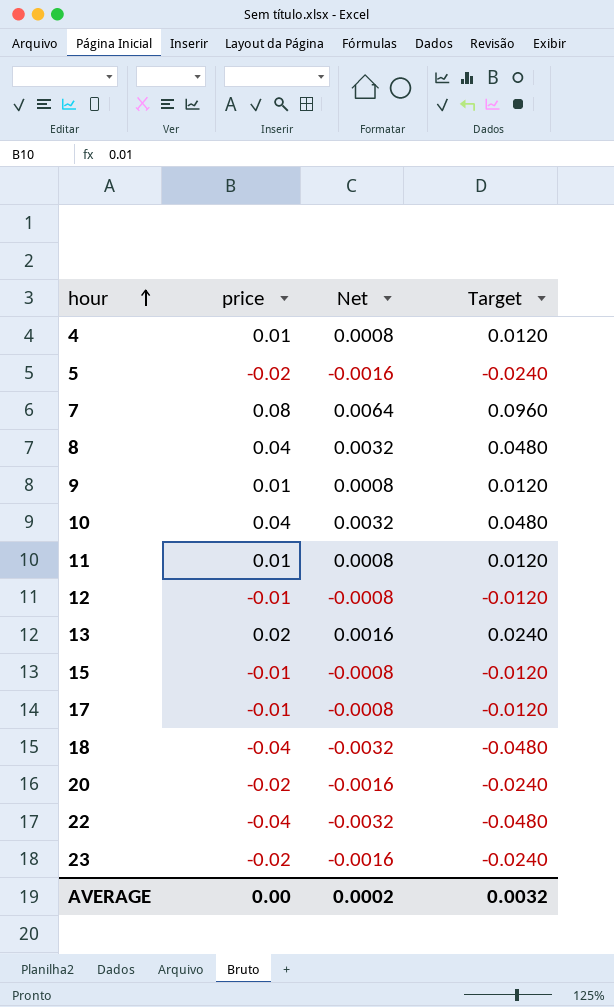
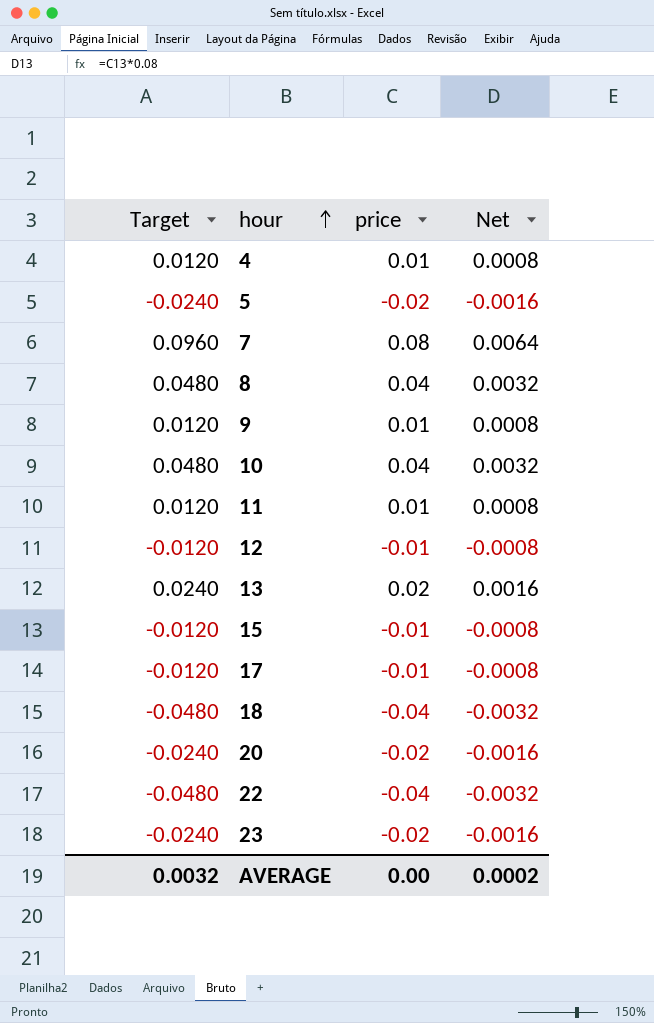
column Target | position: 4 -> 1

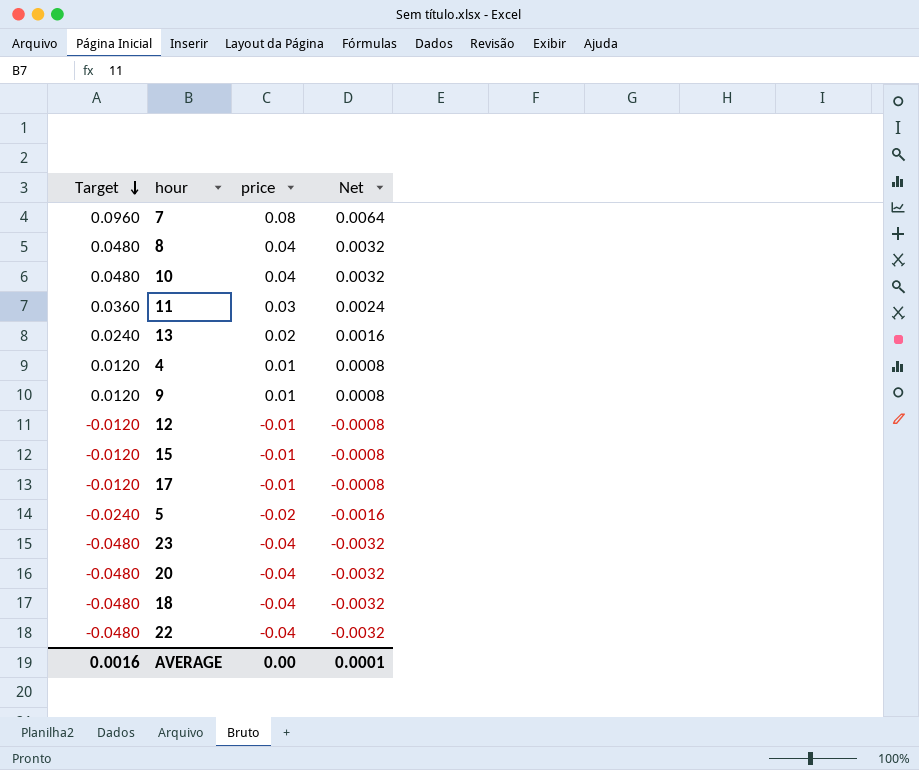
row order: hour ascending -> Target descending
11 | Target: 0.0120 -> 0.0360
11 | price: 0.01 -> 0.03
11 | Net: 0.0008 -> 0.0024
23 | Target: -0.0240 -> -0.0480
23 | price: -0.02 -> -0.04
23 | Net: -0.0016 -> -0.0032
20 | Target: -0.0240 -> -0.0480
20 | price: -0.02 -> -0.04
20 | Net: -0.0016 -> -0.0032
AVERAGE | Target: 0.0032 -> 0.0016
AVERAGE | Net: 0.0002 -> 0.0001

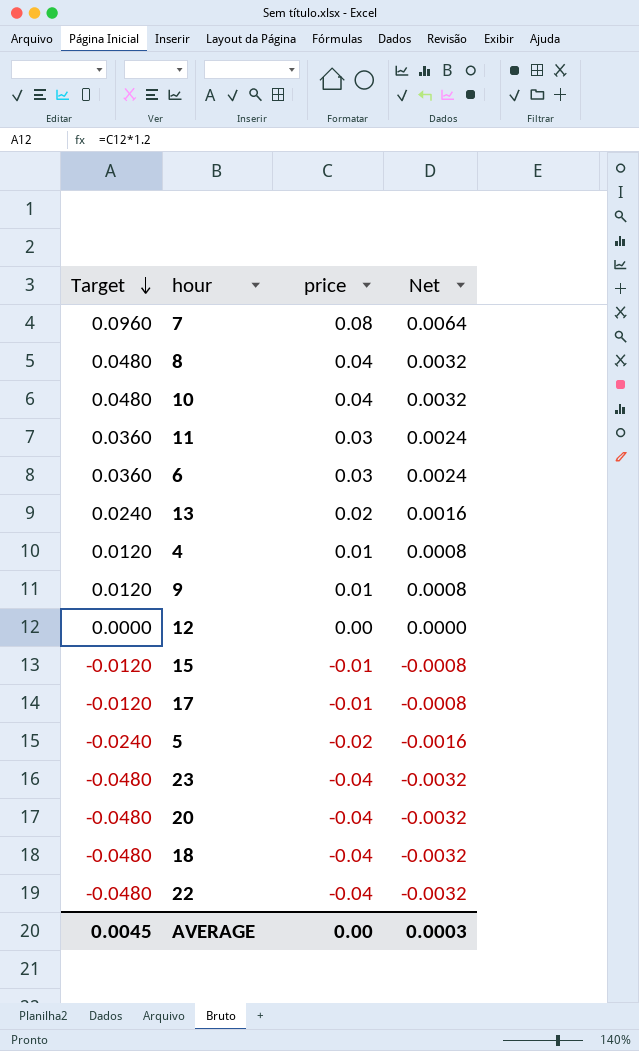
row 6: none -> 0.0360 | 0.03 | 0.0024
12 | Target: -0.0120 -> 0.0000
12 | price: -0.01 -> 0.00
12 | Net: -0.0008 -> 0.0000
AVERAGE | Target: 0.0016 -> 0.0045
AVERAGE | Net: 0.0001 -> 0.0003

